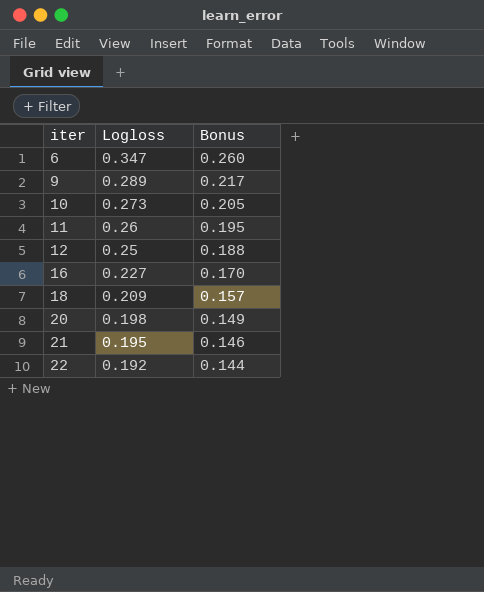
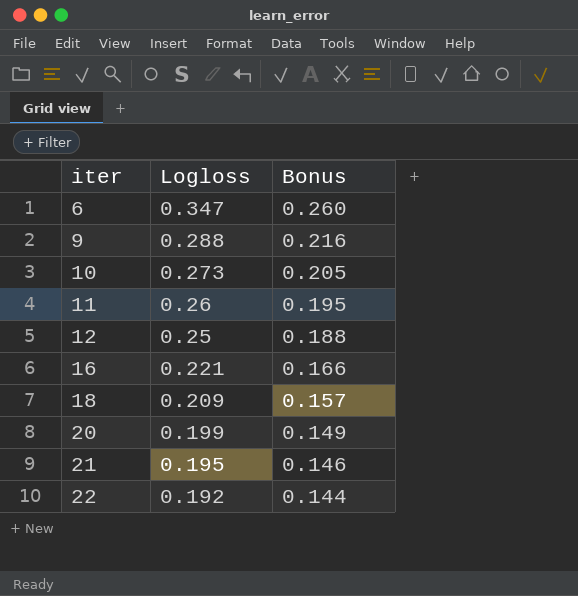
9 | Logloss: 0.289 -> 0.288
9 | Bonus: 0.217 -> 0.216
16 | Logloss: 0.227 -> 0.221
16 | Bonus: 0.170 -> 0.166
20 | Logloss: 0.198 -> 0.199

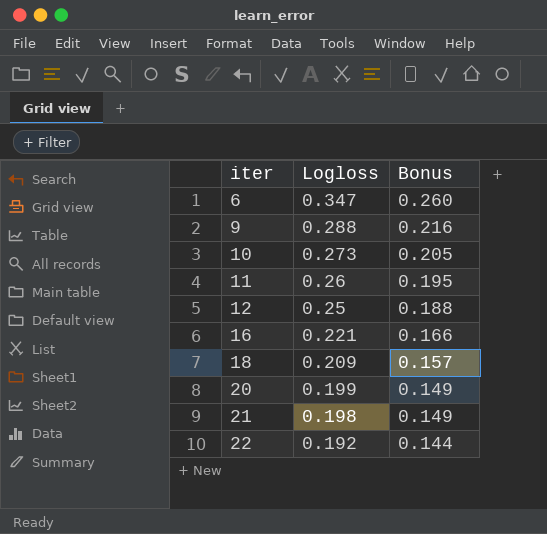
21 | Logloss: 0.195 -> 0.198
21 | Bonus: 0.146 -> 0.149

